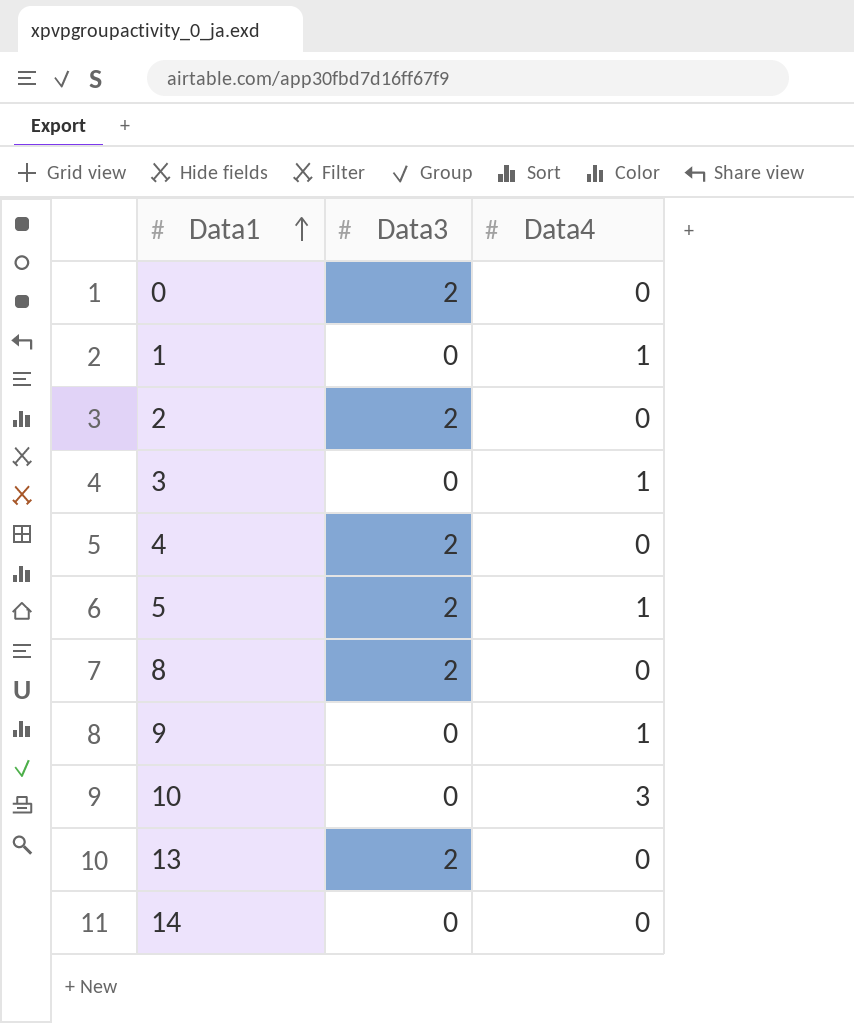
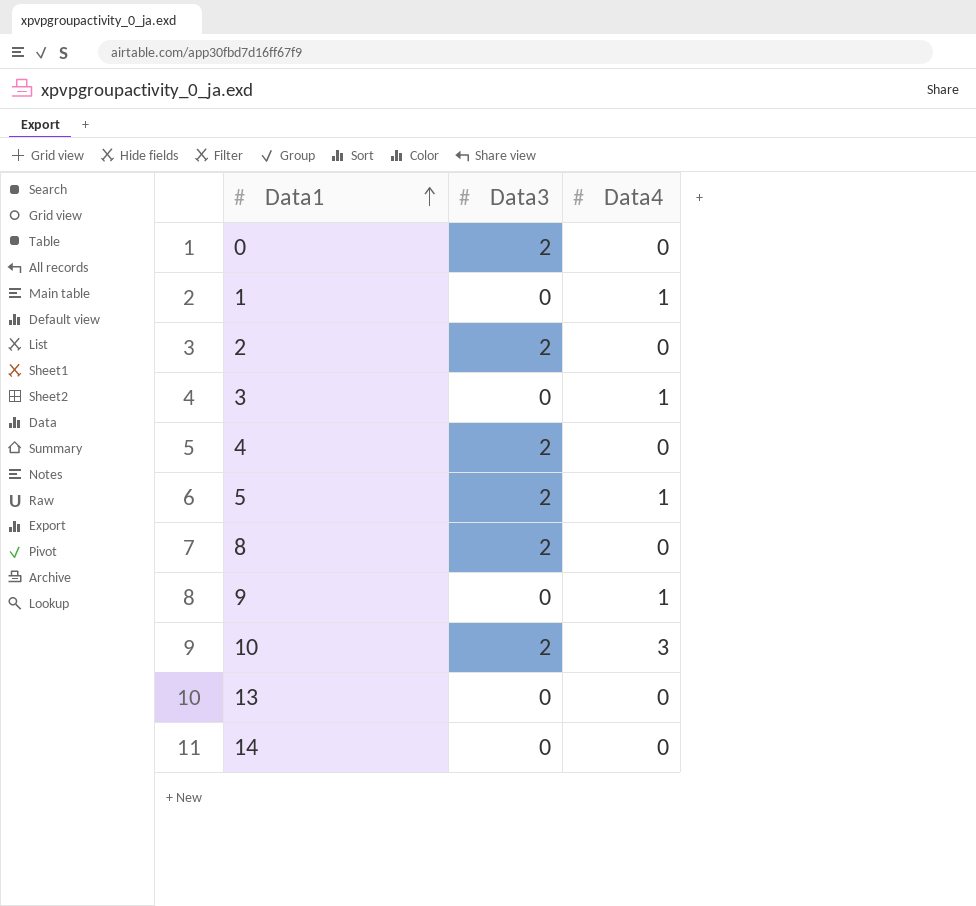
10 | Data3: 0 -> 2
13 | Data3: 2 -> 0

